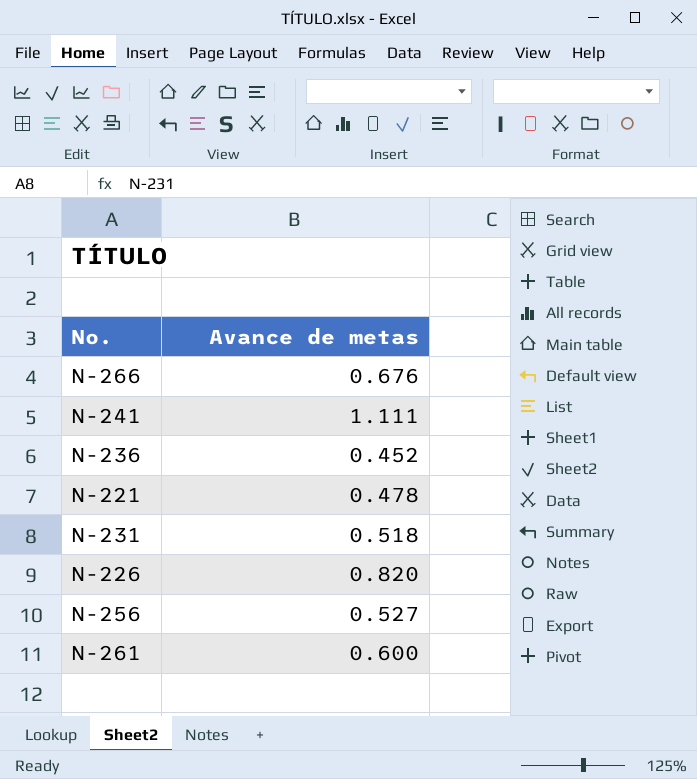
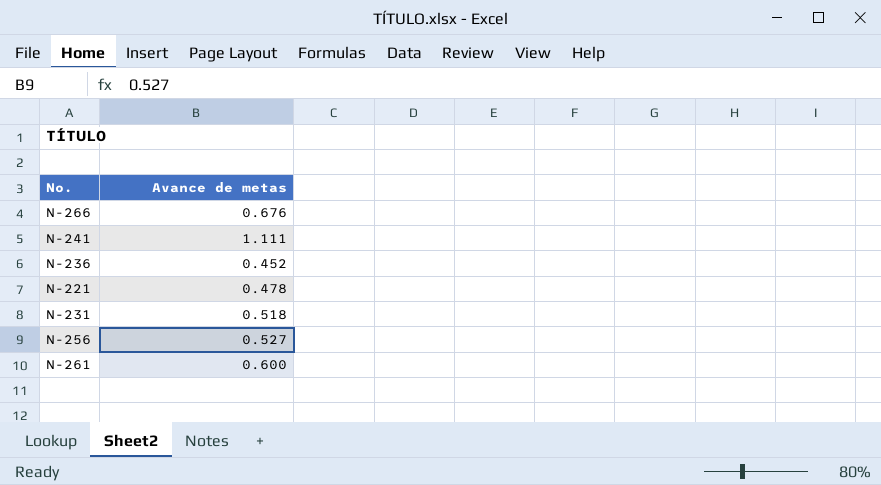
row N-226: 0.820 -> none

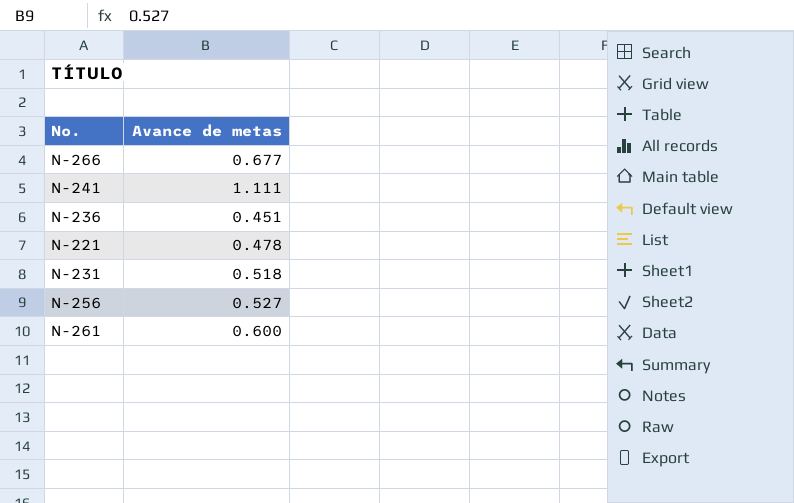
N-266 | Avance de metas: 0.676 -> 0.677
N-236 | Avance de metas: 0.452 -> 0.451

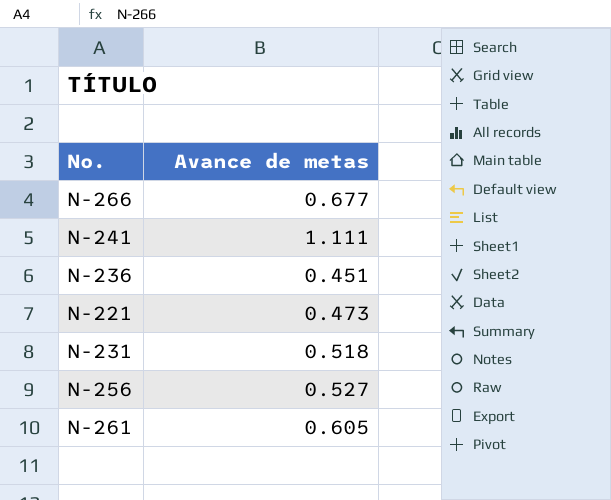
N-221 | Avance de metas: 0.478 -> 0.473
N-261 | Avance de metas: 0.600 -> 0.605

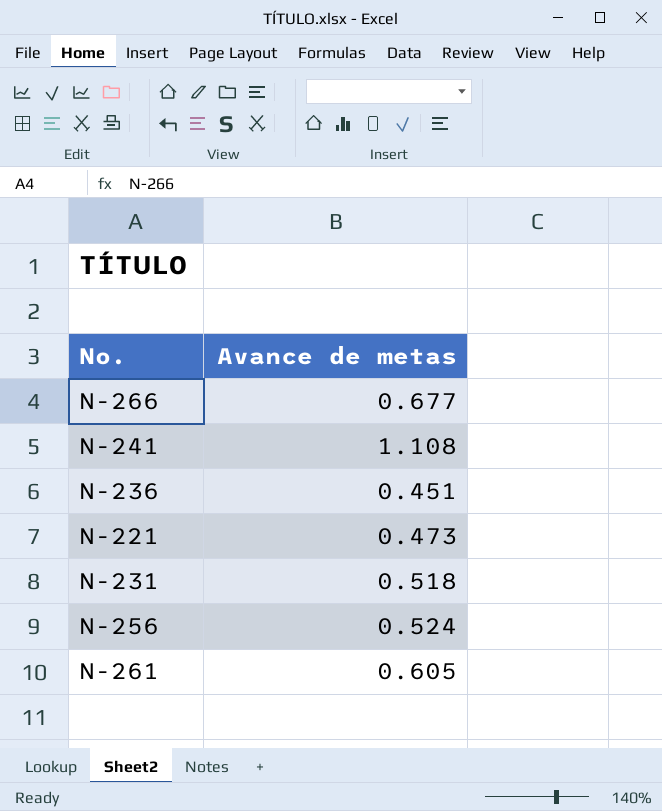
N-241 | Avance de metas: 1.111 -> 1.108
N-256 | Avance de metas: 0.527 -> 0.524

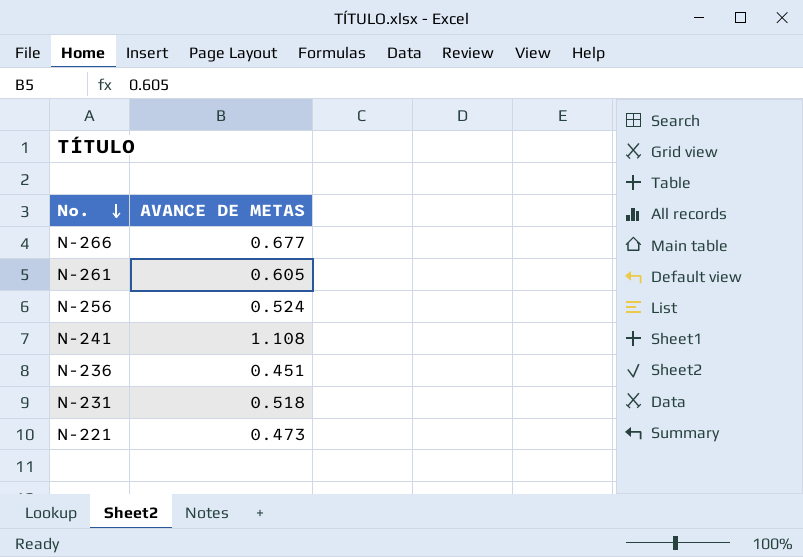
row order: none -> No. descending
column name: Avance de metas -> AVANCE DE METAS

